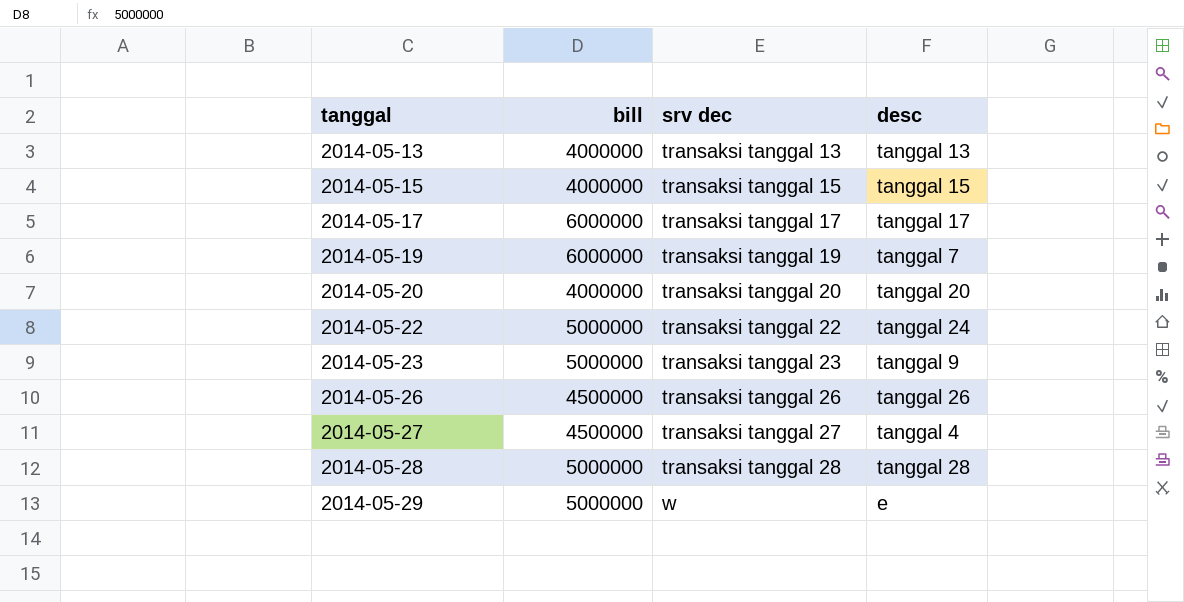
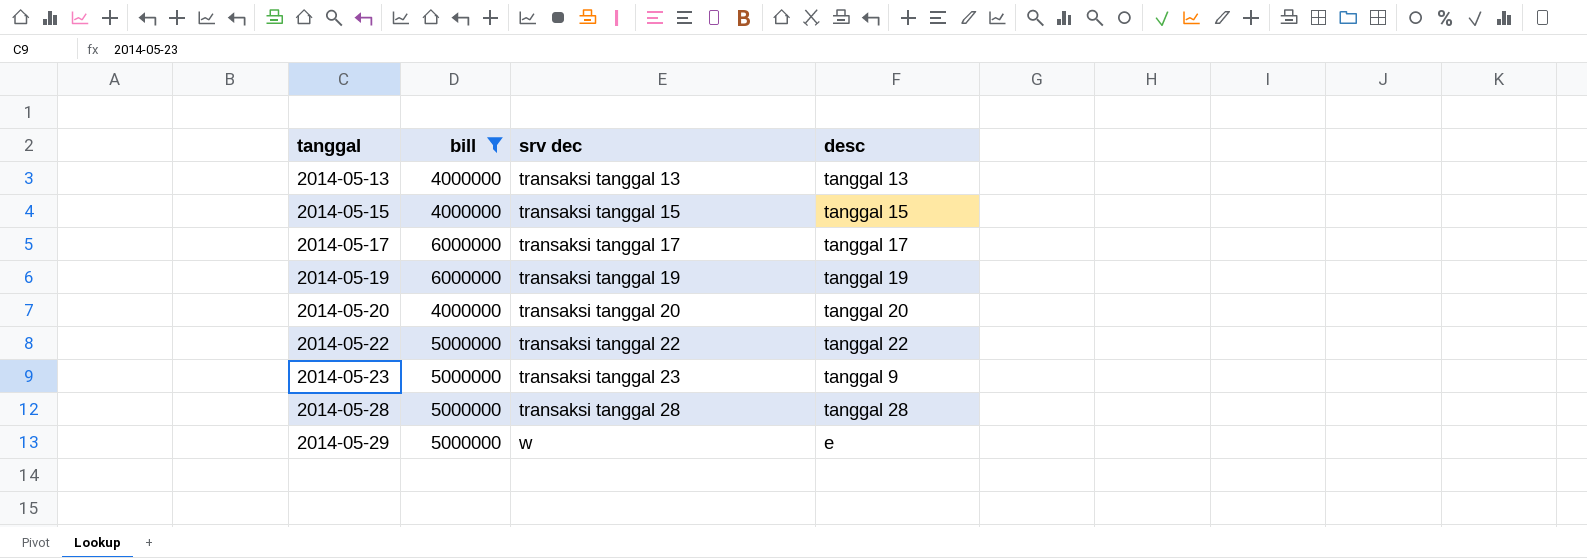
filter: none -> bill != 4500000
2014-05-19 | desc: tanggal 7 -> tanggal 19
2014-05-22 | desc: tanggal 24 -> tanggal 22

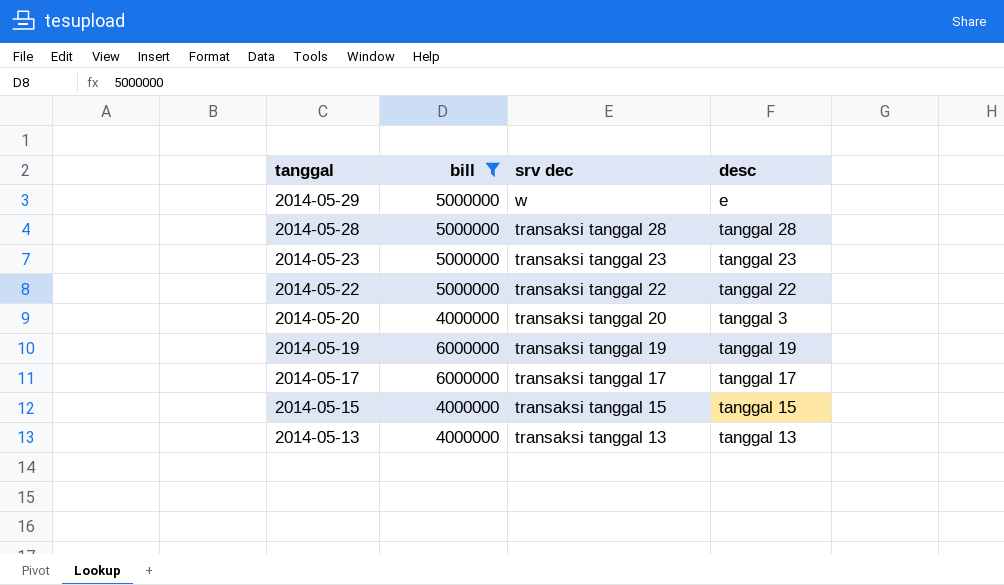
row order: tanggal ascending -> tanggal descending
2014-05-23 | desc: tanggal 9 -> tanggal 23
2014-05-20 | desc: tanggal 20 -> tanggal 3

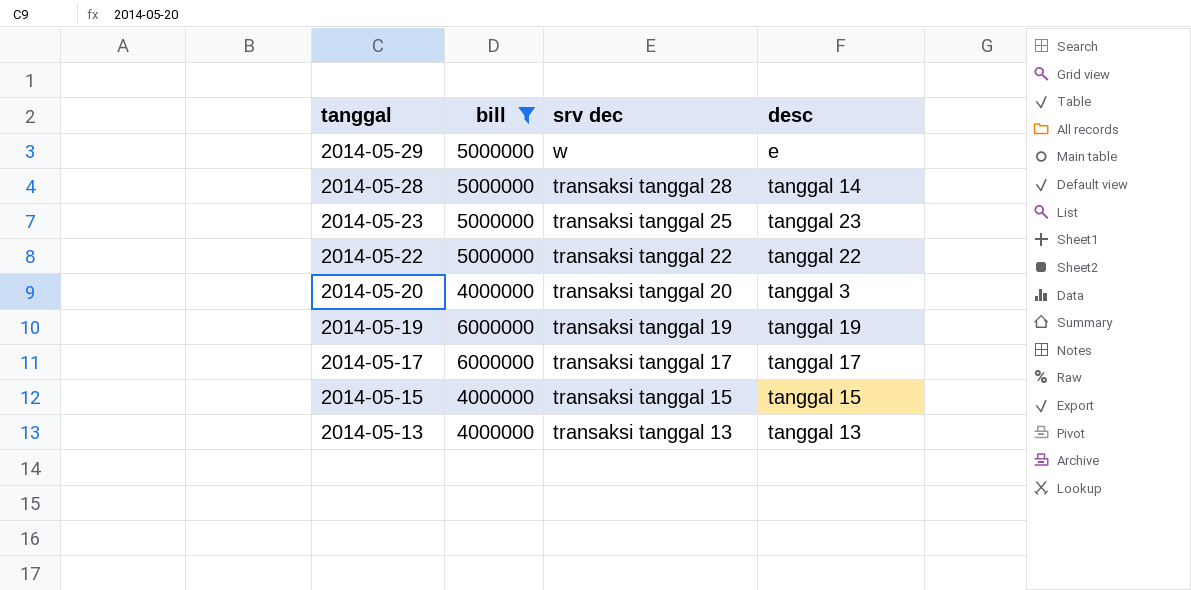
2014-05-28 | desc: tanggal 28 -> tanggal 14
2014-05-23 | srv dec: transaksi tanggal 23 -> transaksi tanggal 25

